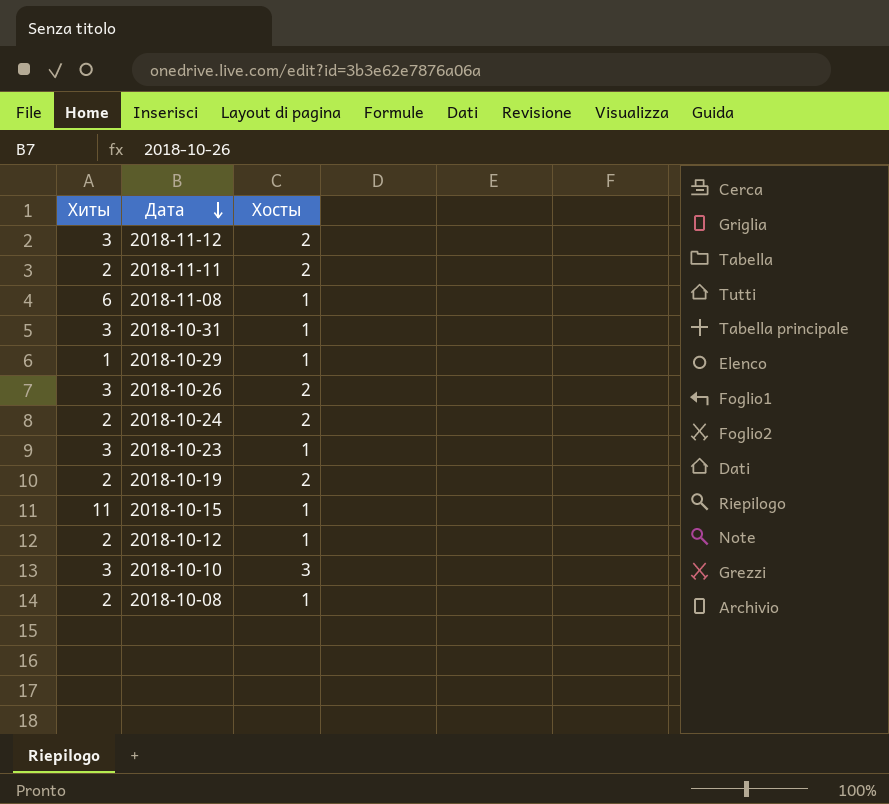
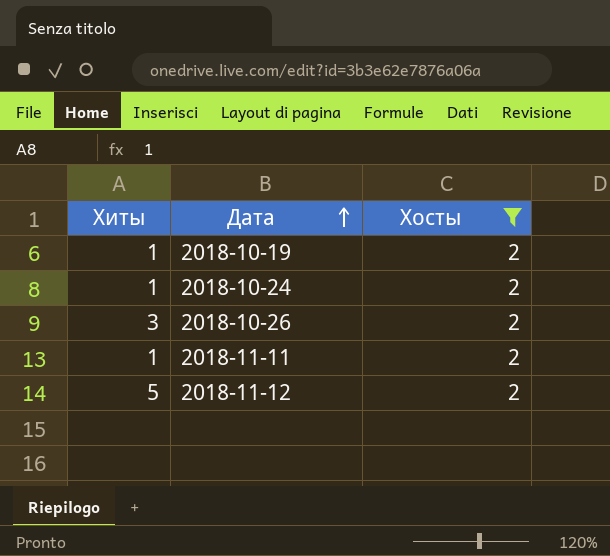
filter: none -> Хосты = 2
row order: Дата descending -> Дата ascending
2018-10-19 | Хиты: 2 -> 1
2018-10-24 | Хиты: 2 -> 1
2018-11-11 | Хиты: 2 -> 1
2018-11-12 | Хиты: 3 -> 5

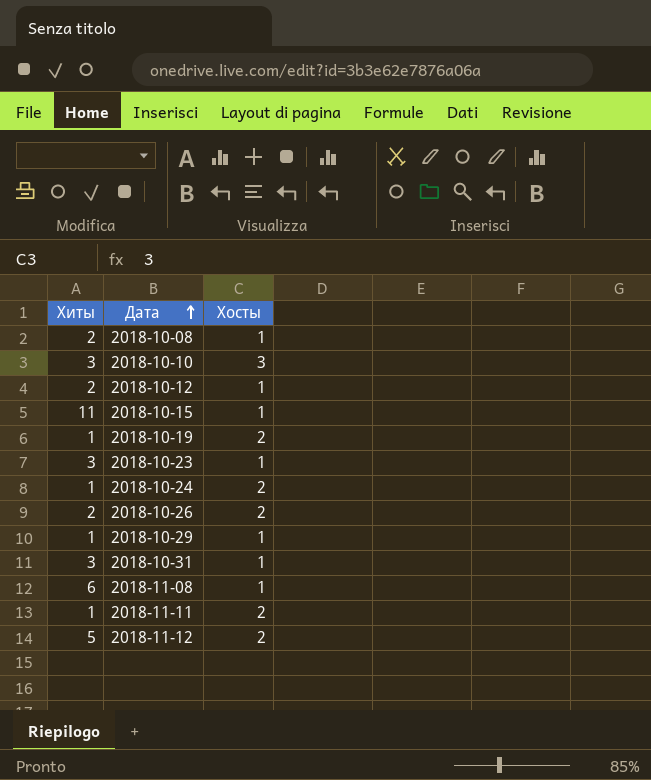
filter: Хосты = 2 -> none
2018-10-26 | Хиты: 3 -> 2

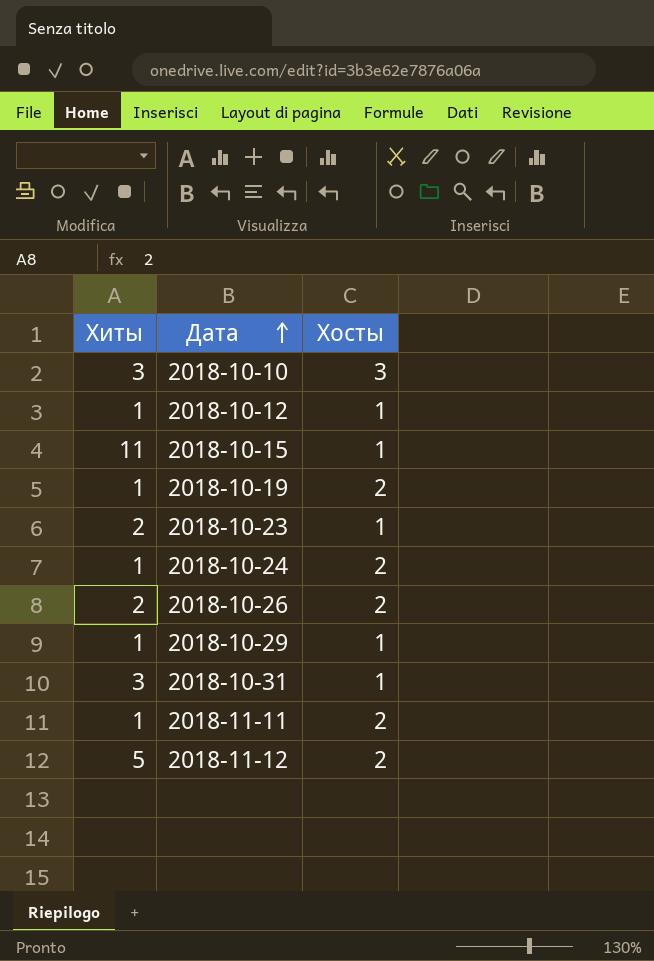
row 2018-10-08: 2 | 1 -> none
row 2018-11-08: 6 | 1 -> none
2018-10-12 | Хиты: 2 -> 1
2018-10-23 | Хиты: 3 -> 2

